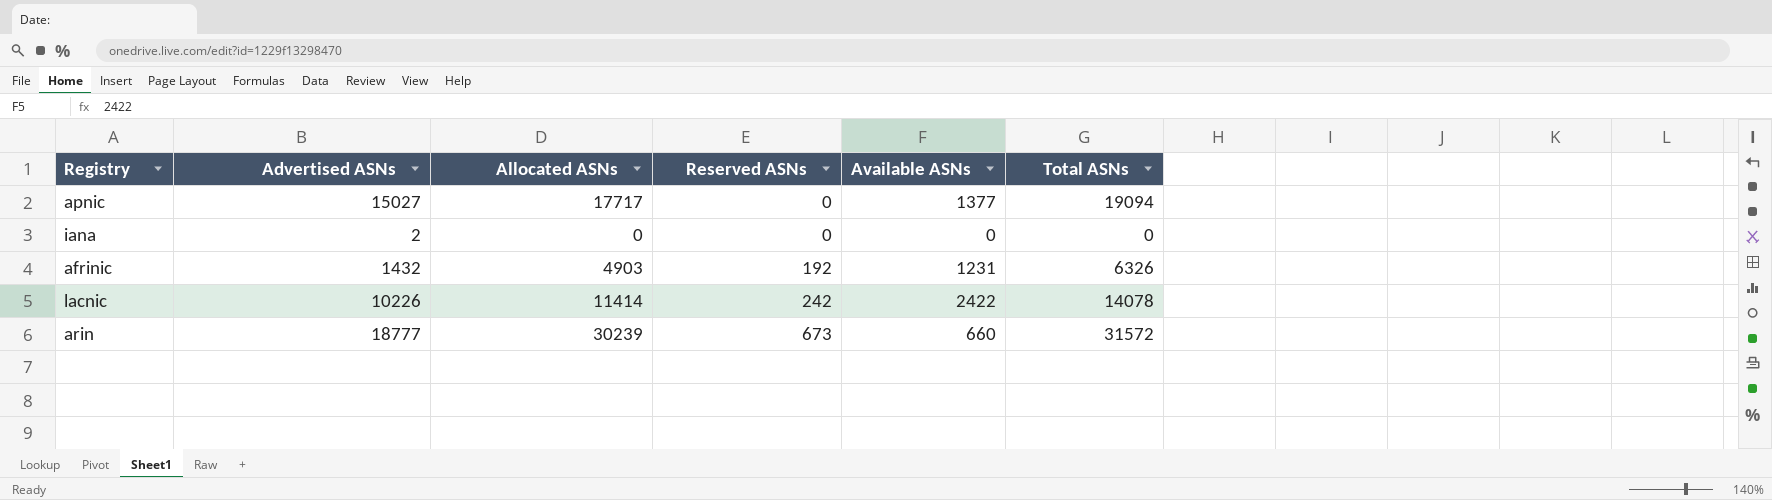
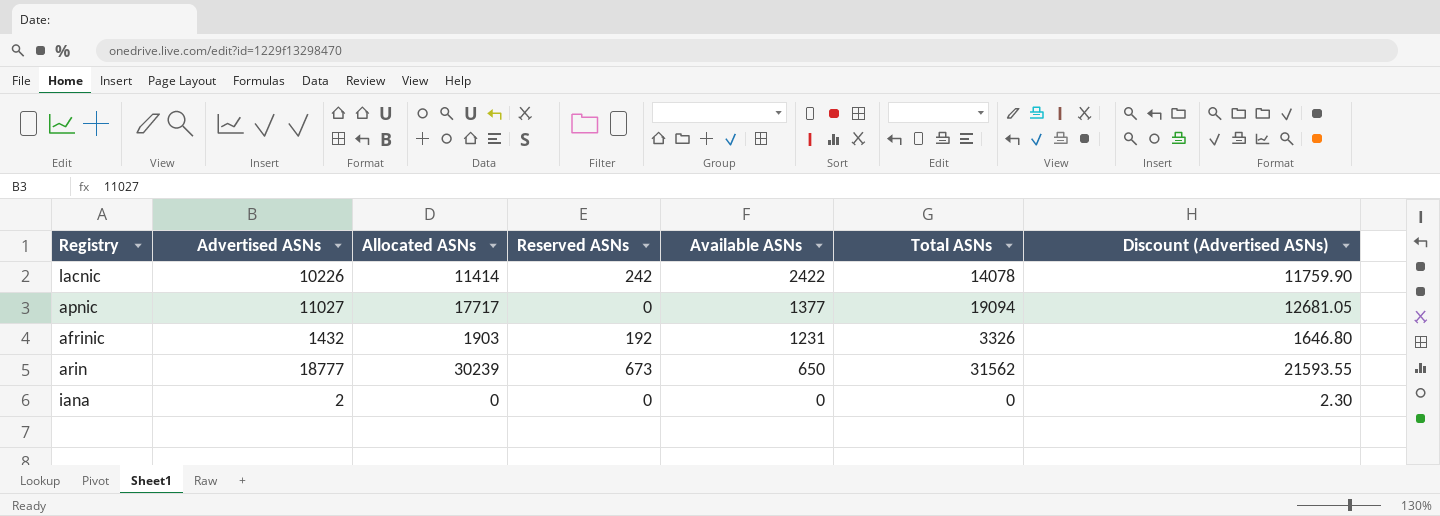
row order: Reserved ASNs ascending -> Available ASNs descending
column Discount (Advertised ASNs) | formula: none -> [Advertised ASNs] * 1.15
apnic | Advertised ASNs: 15027 -> 11027
afrinic | Allocated ASNs: 4903 -> 1903
afrinic | Total ASNs: 6326 -> 3326
arin | Available ASNs: 660 -> 650
arin | Total ASNs: 31572 -> 31562

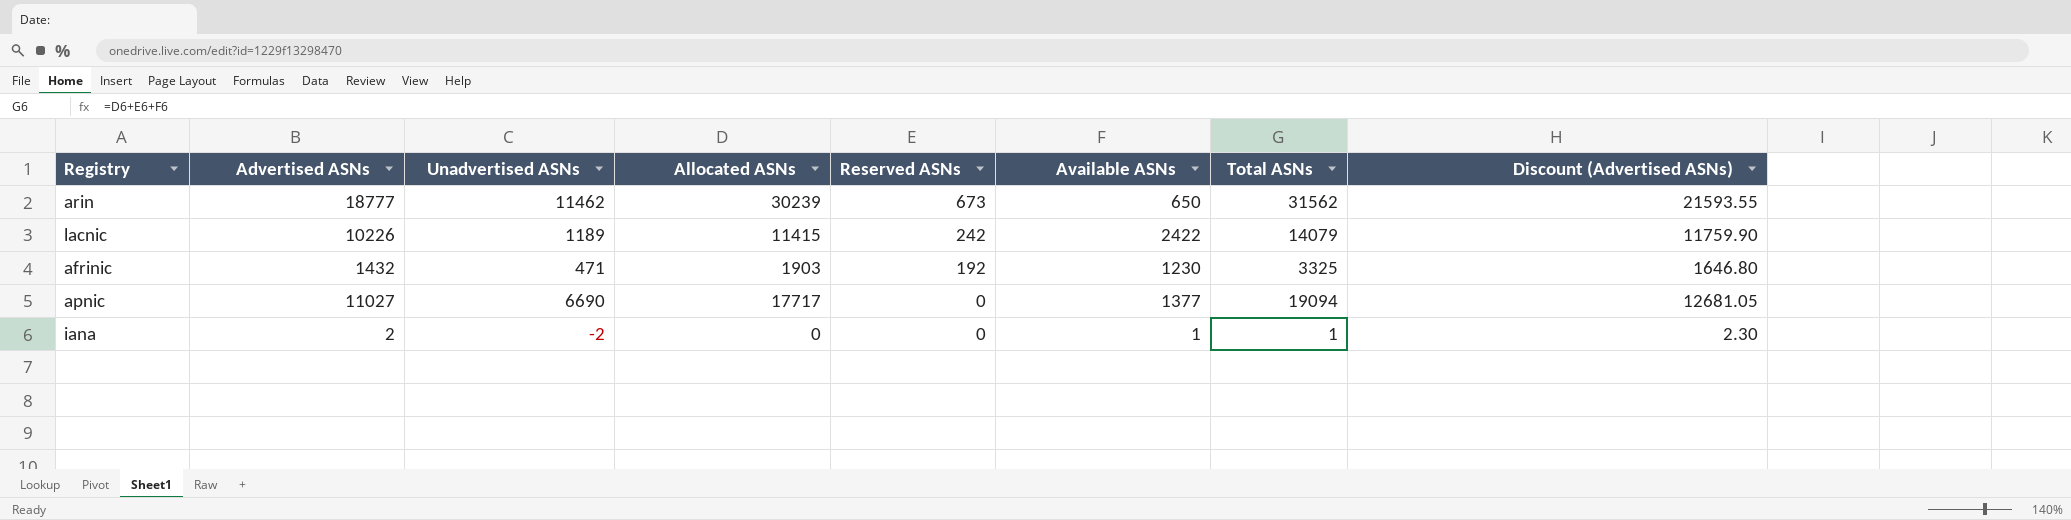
row order: Available ASNs descending -> Reserved ASNs descending
column Unadvertised ASNs | formula: none -> [Allocated ASNs] - [Advertised ASNs]
lacnic | Allocated ASNs: 11414 -> 11415
lacnic | Total ASNs: 14078 -> 14079
afrinic | Available ASNs: 1231 -> 1230
afrinic | Total ASNs: 3326 -> 3325
iana | Available ASNs: 0 -> 1
iana | Total ASNs: 0 -> 1

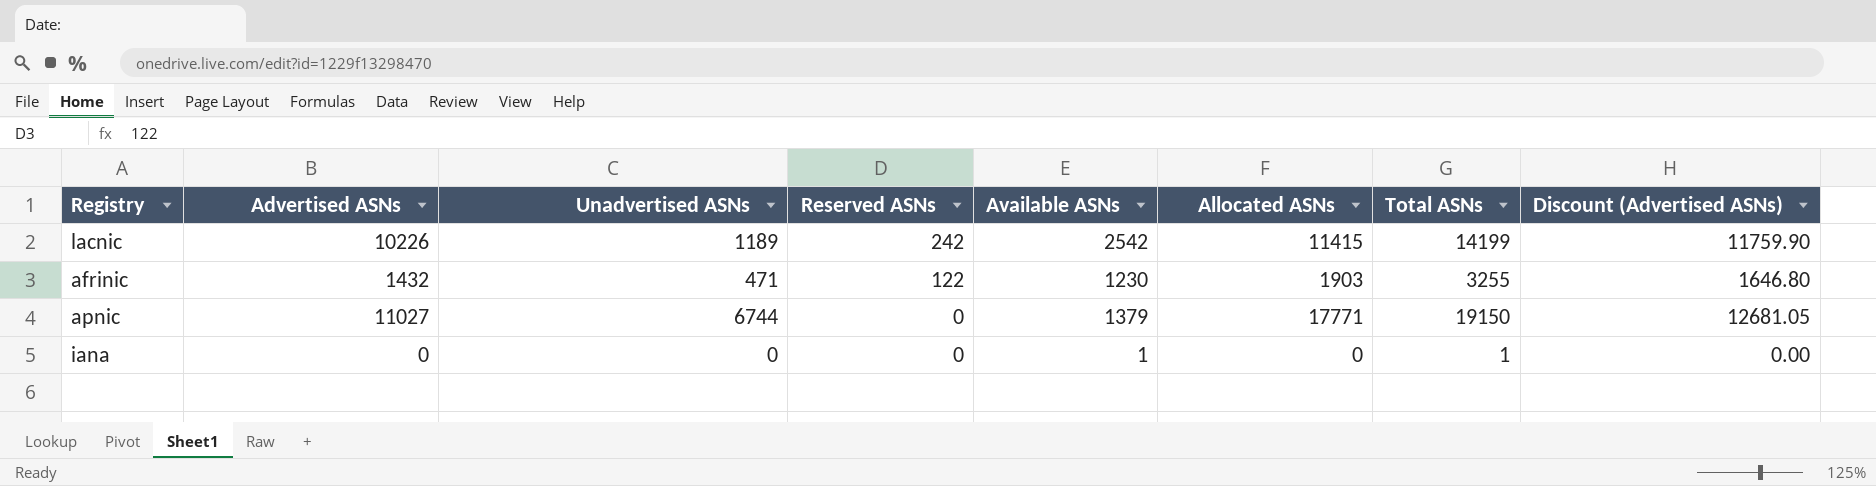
column Allocated ASNs | position: 4 -> 6
row arin: 18777 | 11462 | 30239 | 673 | 650 | 31562 | 21593.55 -> none
lacnic | Available ASNs: 2422 -> 2542
lacnic | Total ASNs: 14079 -> 14199
afrinic | Reserved ASNs: 192 -> 122
afrinic | Total ASNs: 3325 -> 3255
apnic | Unadvertised ASNs: 6690 -> 6744
apnic | Available ASNs: 1377 -> 1379
apnic | Allocated ASNs: 17717 -> 17771
apnic | Total ASNs: 19094 -> 19150
iana | Advertised ASNs: 2 -> 0
iana | Unadvertised ASNs: -2 -> 0
iana | Discount (Advertised ASNs): 2.30 -> 0.00

